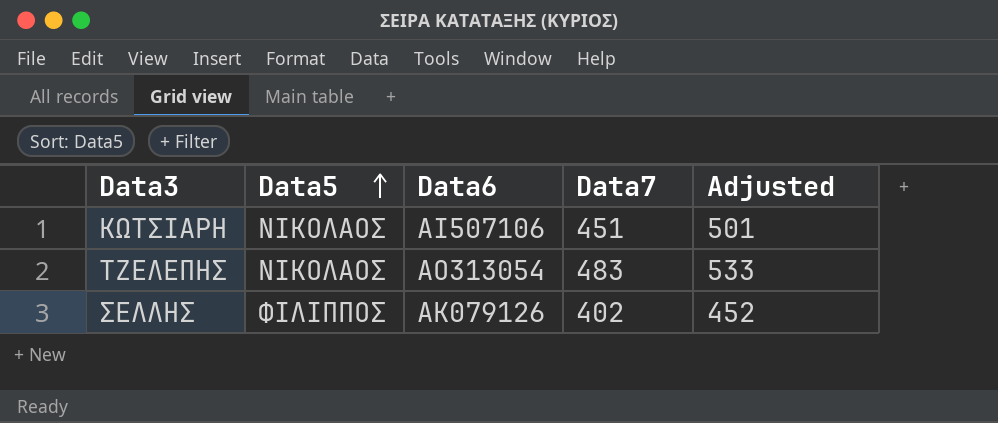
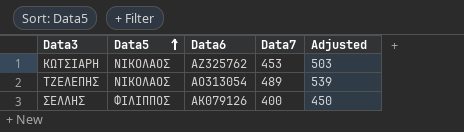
ΚΩΤΣΙΑΡΗ | Data6: ΑΙ507106 -> ΑΖ325762
ΚΩΤΣΙΑΡΗ | Data7: 451 -> 453
ΚΩΤΣΙΑΡΗ | Adjusted: 501 -> 503
ΤΖΕΛΕΠΗΣ | Data7: 483 -> 489
ΤΖΕΛΕΠΗΣ | Adjusted: 533 -> 539
ΣΕΛΛΗΣ | Data7: 402 -> 400
ΣΕΛΛΗΣ | Adjusted: 452 -> 450

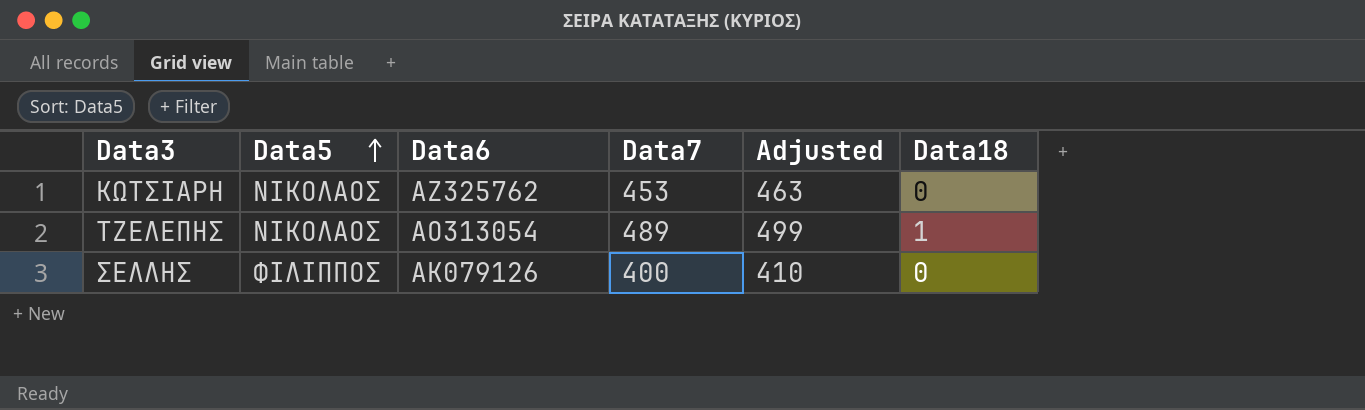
column Adjusted | formula: [Data7] + 50 -> [Data7] + 10
column Data18 | position: none -> 6

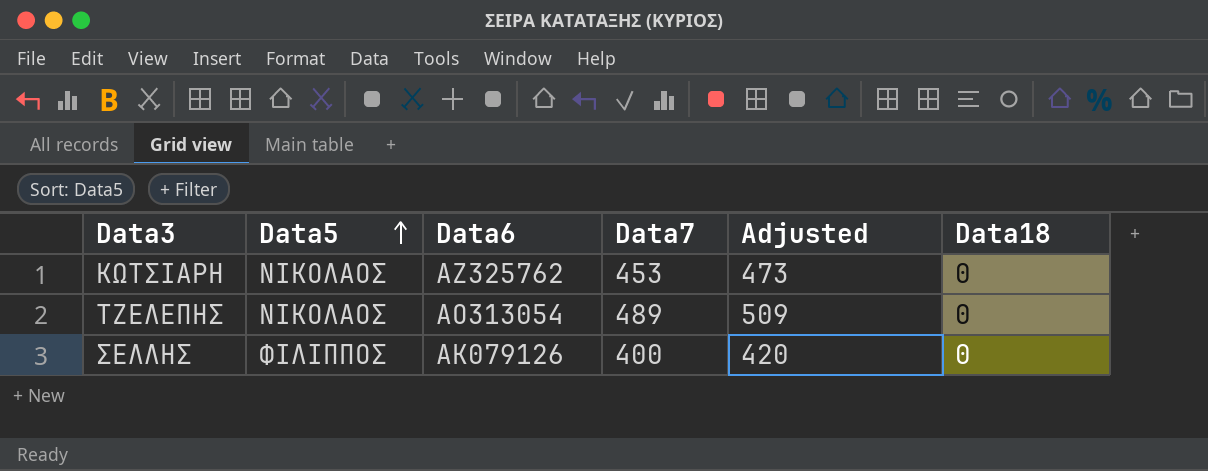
column Adjusted | formula: [Data7] + 10 -> [Data7] + 20
ΤΖΕΛΕΠΗΣ | Data18: 1 -> 0

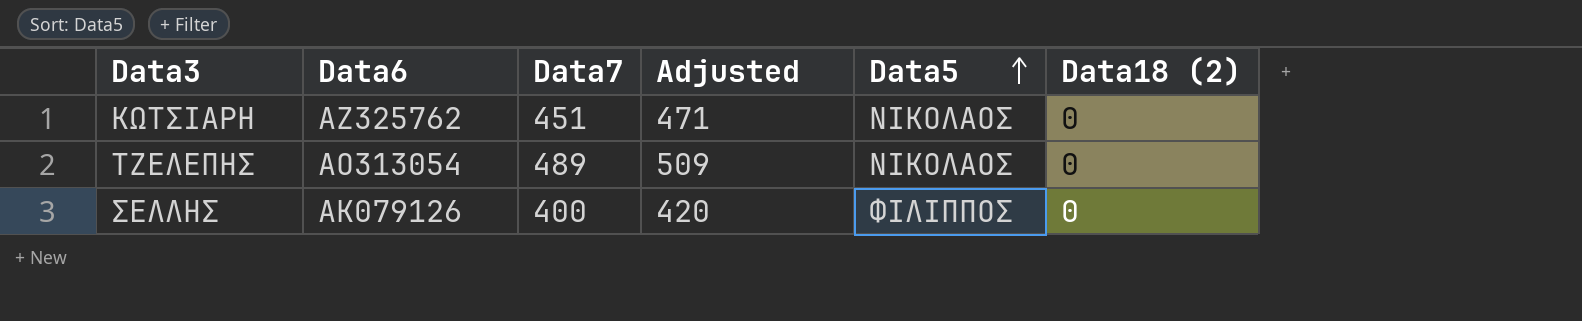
column Data5 | position: 2 -> 5
column name: Data18 -> Data18 (2)
ΚΩΤΣΙΑΡΗ | Data7: 453 -> 451
ΚΩΤΣΙΑΡΗ | Adjusted: 473 -> 471

